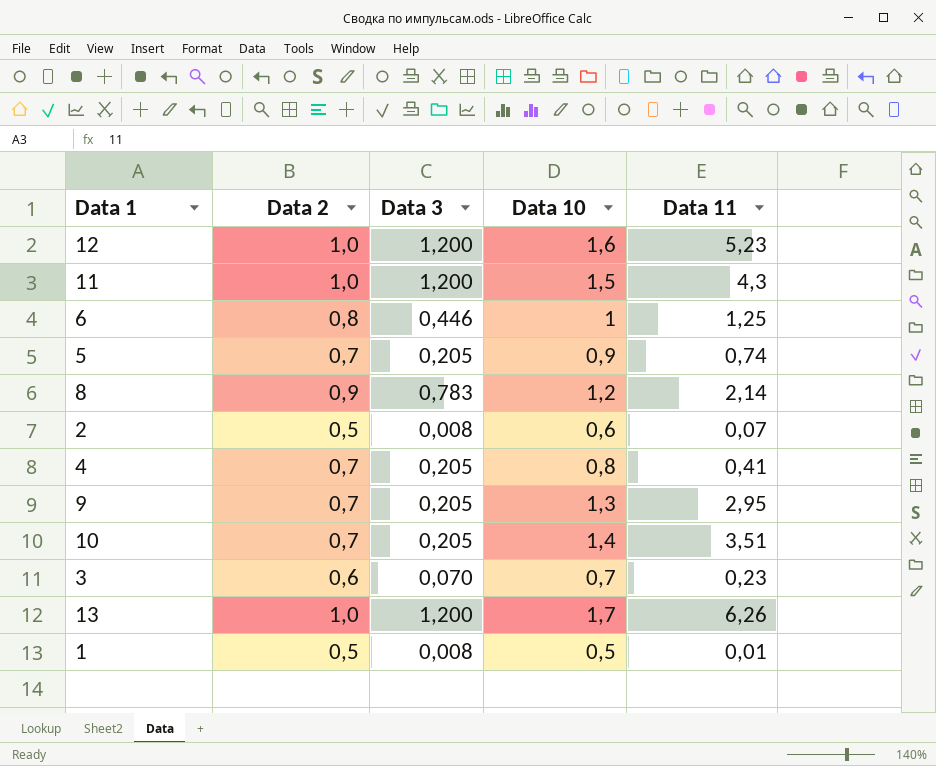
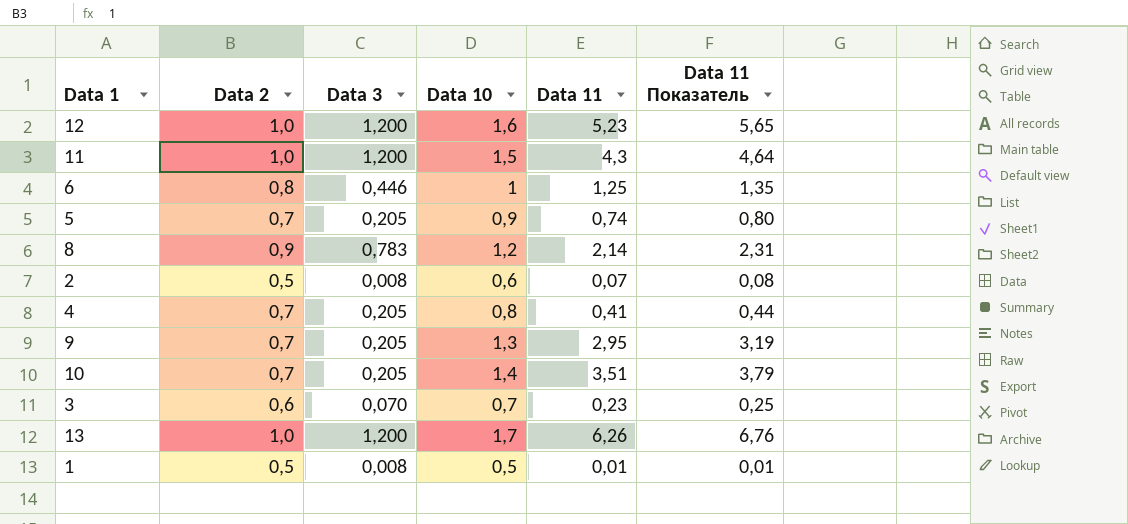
column Data 11 Показатель | formula: none -> [Data 11] * 1,08

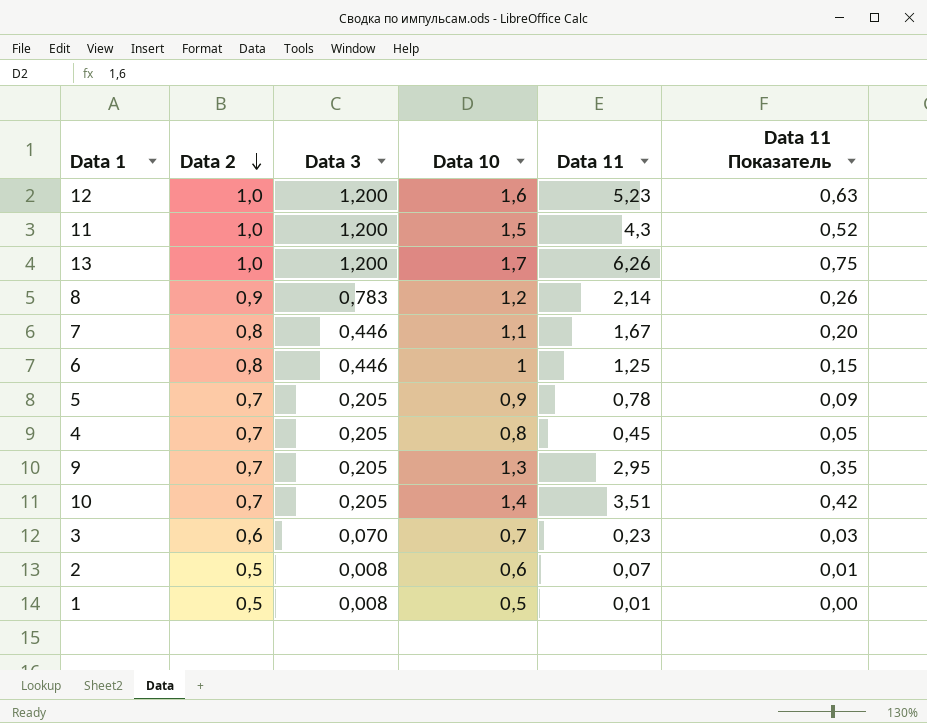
row order: none -> Data 2 descending
column Data 11 Показатель | formula: [Data 11] * 1,08 -> [Data 11] * 0,12
row 7: none -> 0,8 | 0,446 | 1,1 | 1,67 | 0,20
5 | Data 11: 0,74 -> 0,78
4 | Data 11: 0,41 -> 0,45

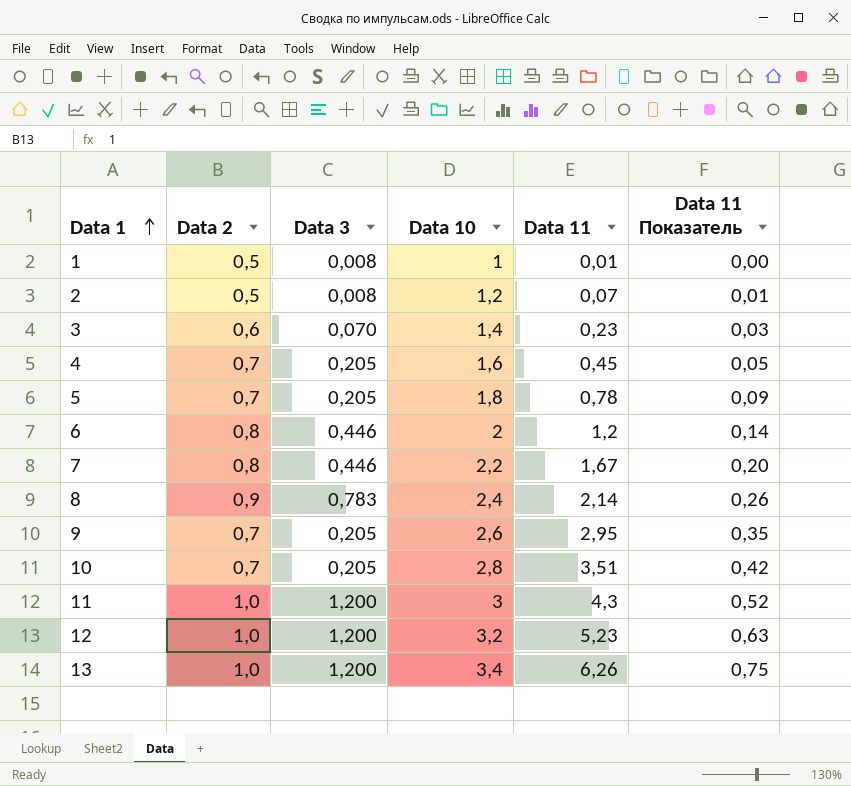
row order: Data 2 descending -> Data 1 ascending
1 | Data 10: 0,5 -> 1
2 | Data 10: 0,6 -> 1,2
3 | Data 10: 0,7 -> 1,4
4 | Data 10: 0,8 -> 1,6
5 | Data 10: 0,9 -> 1,8
6 | Data 10: 1 -> 2
6 | Data 11: 1,25 -> 1,2
6 | Data 11 Показатель: 0,15 -> 0,14
7 | Data 10: 1,1 -> 2,2
8 | Data 10: 1,2 -> 2,4
9 | Data 10: 1,3 -> 2,6
10 | Data 10: 1,4 -> 2,8
11 | Data 10: 1,5 -> 3
12 | Data 10: 1,6 -> 3,2
13 | Data 10: 1,7 -> 3,4

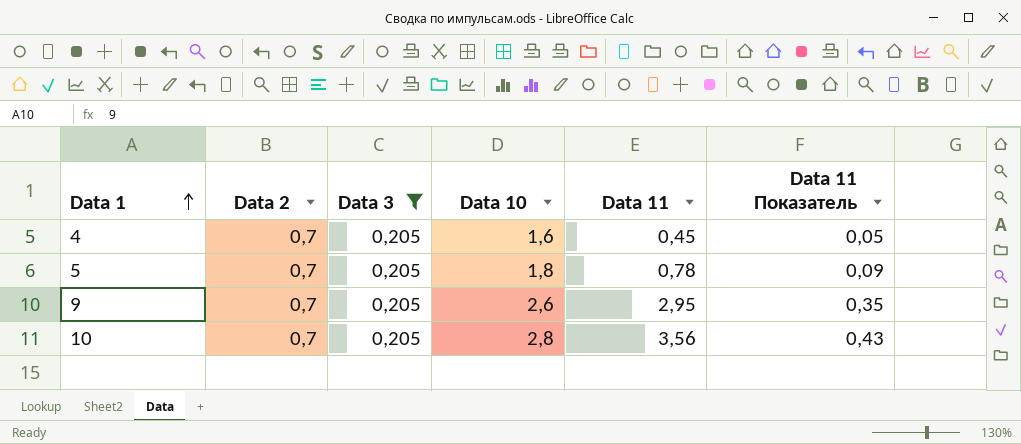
filter: none -> Data 3 = 0,205
10 | Data 11: 3,51 -> 3,56
10 | Data 11 Показатель: 0,42 -> 0,43

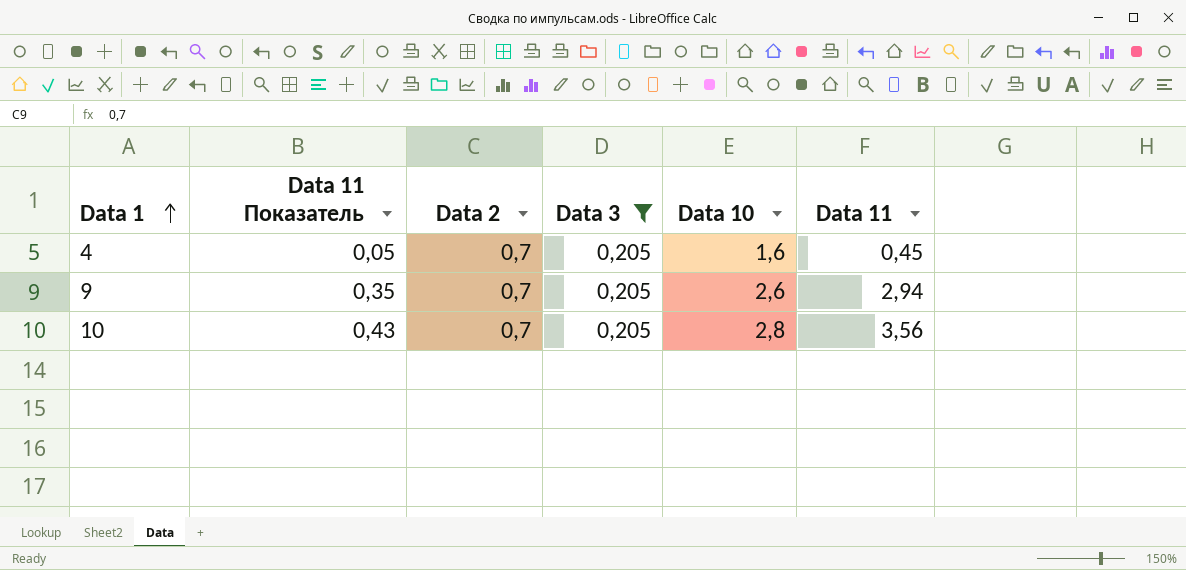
column Data 11 Показатель | position: 6 -> 2
row 5: 0,7 | 0,205 | 1,8 | 0,78 | 0,09 -> none
9 | Data 11: 2,95 -> 2,94

